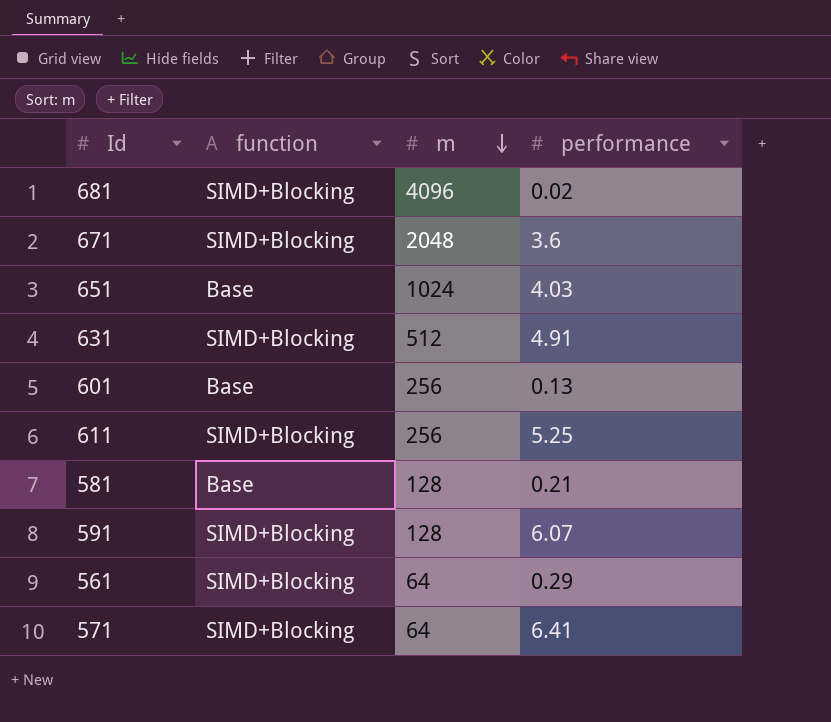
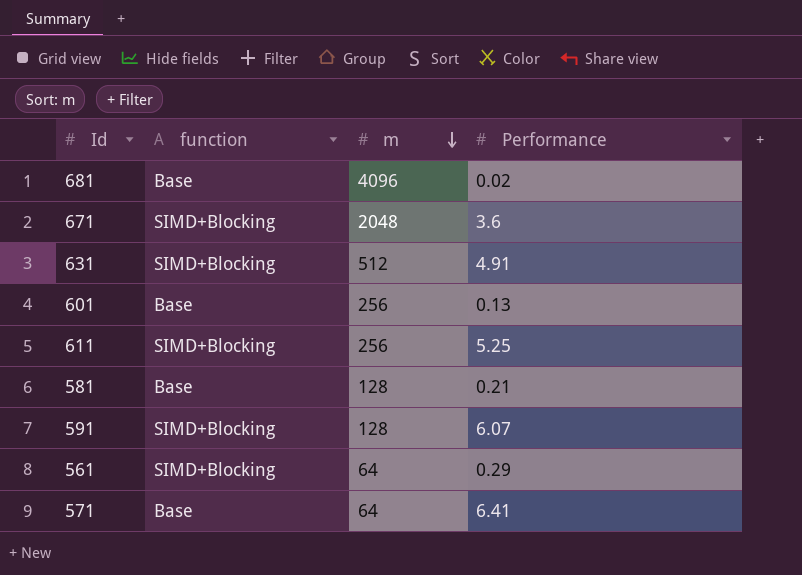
column name: performance -> Performance
row 651: Base | 1024 | 4.03 -> none
681 | function: SIMD+Blocking -> Base
571 | function: SIMD+Blocking -> Base

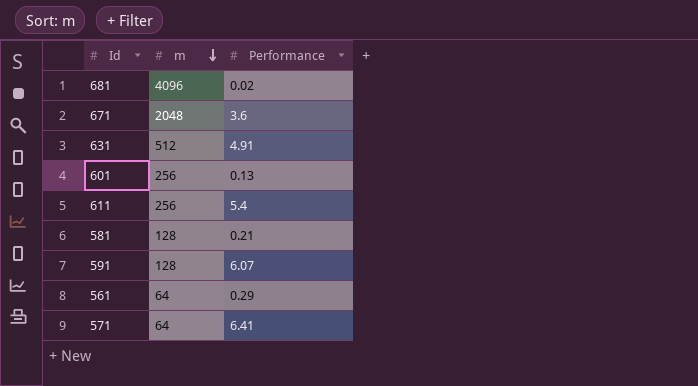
column function | position: 2 -> none
611 | Performance: 5.25 -> 5.4

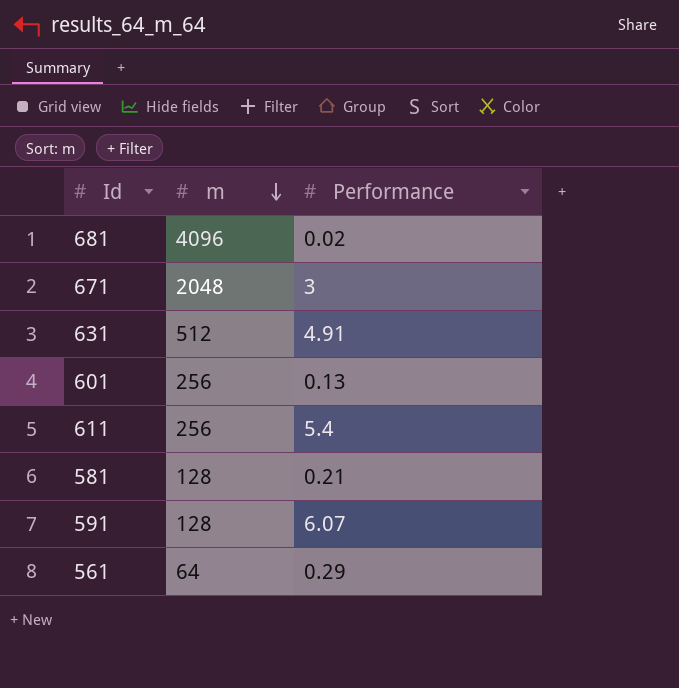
row 571: 64 | 6.41 -> none
671 | Performance: 3.6 -> 3

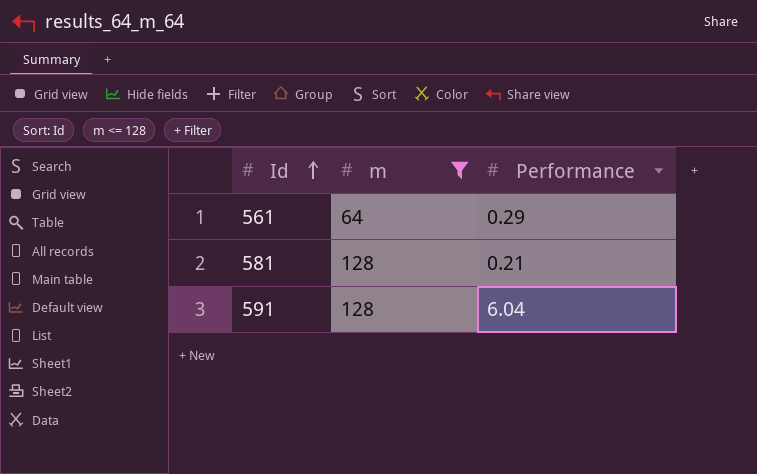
filter: none -> m <= 128
row order: m descending -> Id ascending
591 | Performance: 6.07 -> 6.04

